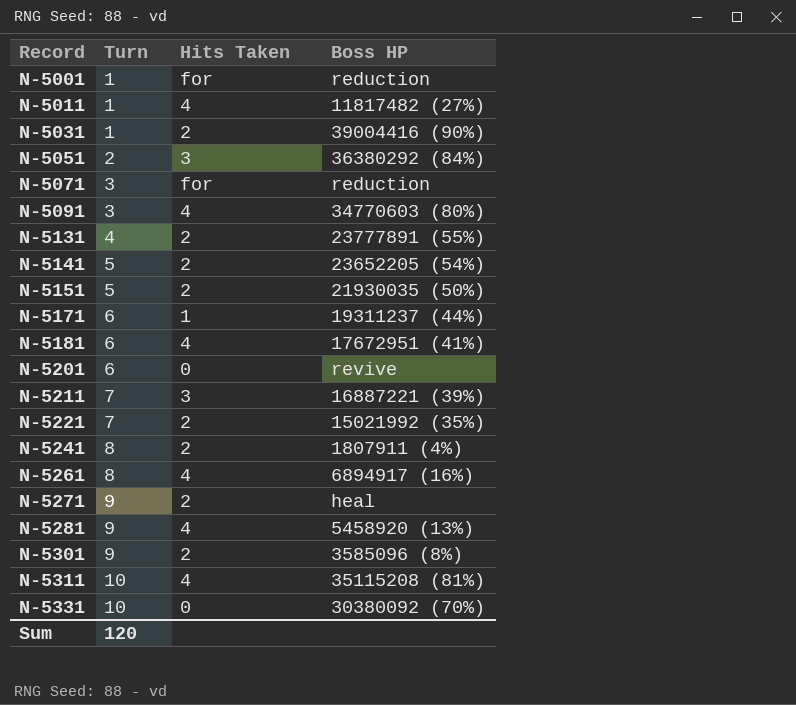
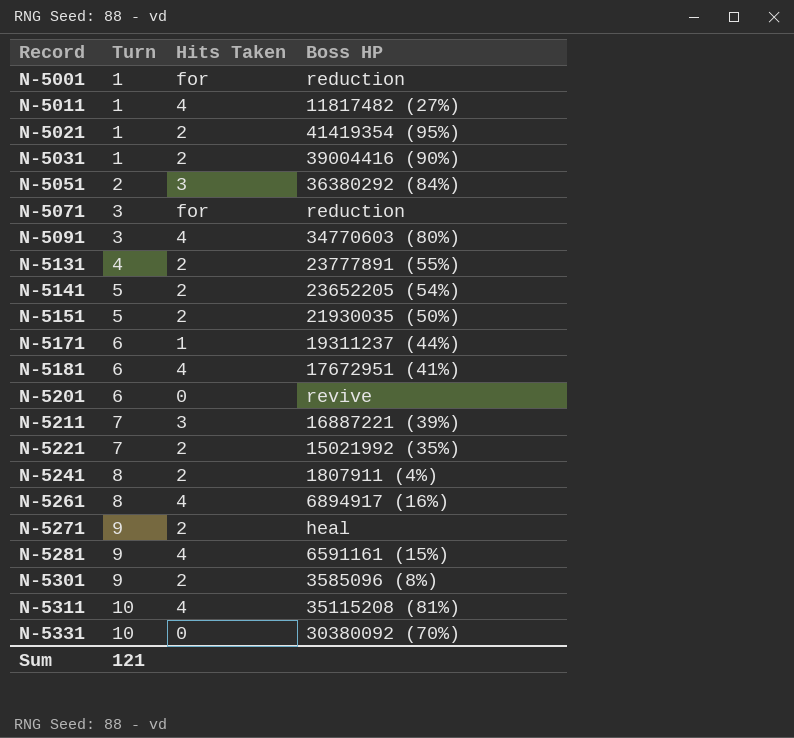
row N-5021: none -> 1 | 2 | 41419354 (95%)
N-5281 | Boss HP: 5458920 (13%) -> 6591161 (15%)
Sum | Turn: 120 -> 121

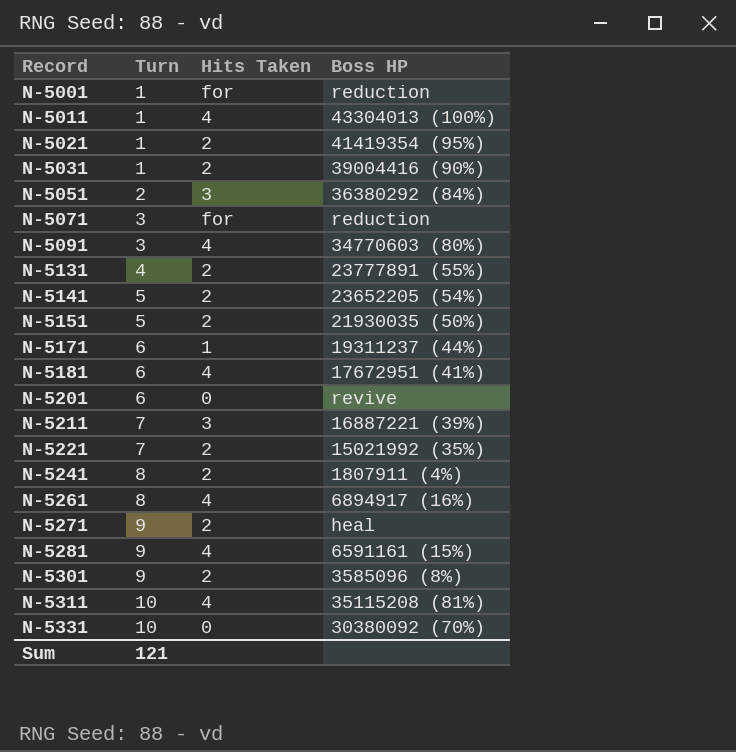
N-5011 | Boss HP: 11817482 (27%) -> 43304013 (100%)

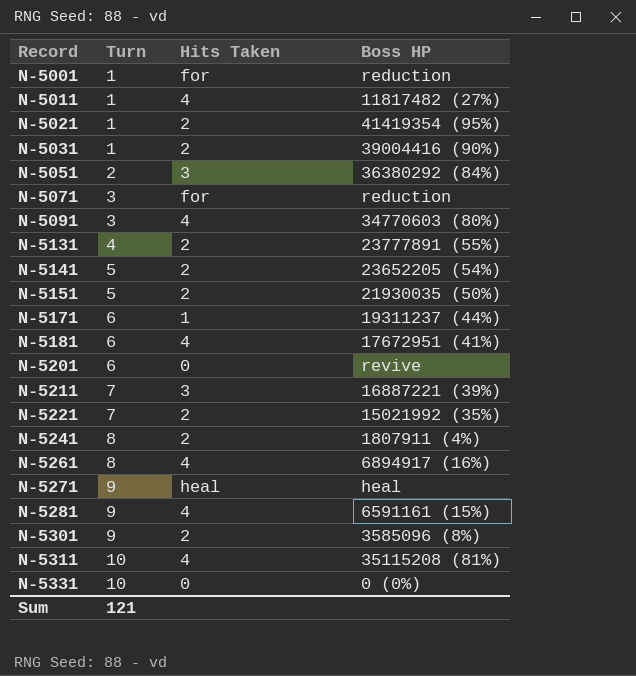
N-5011 | Boss HP: 43304013 (100%) -> 11817482 (27%)
N-5271 | Hits Taken: 2 -> heal
N-5331 | Boss HP: 30380092 (70%) -> 0 (0%)

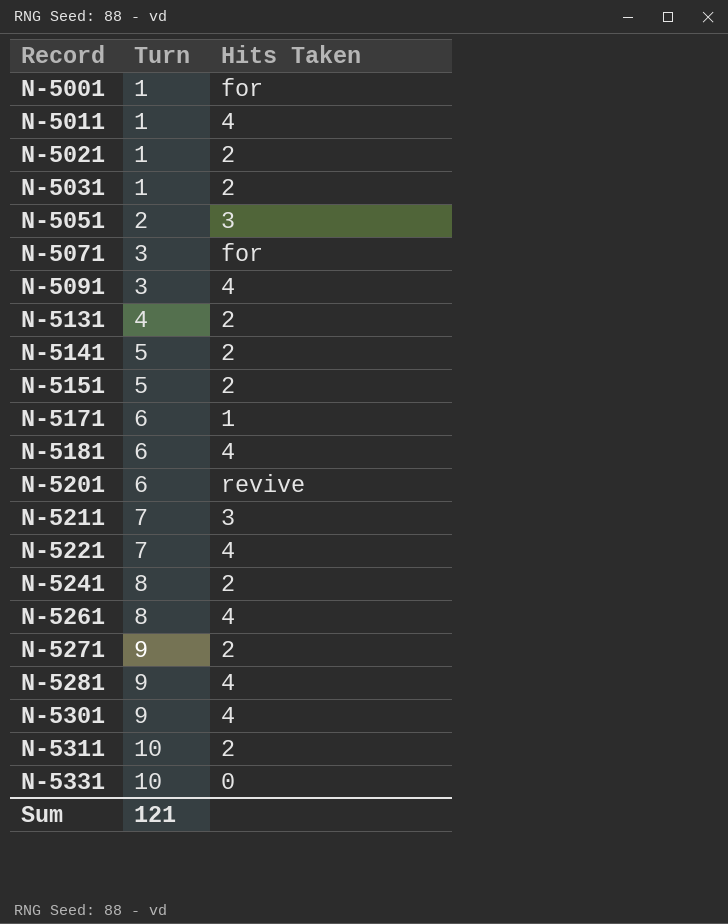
column Boss HP | position: 4 -> none
N-5201 | Hits Taken: 0 -> revive
N-5221 | Hits Taken: 2 -> 4
N-5271 | Hits Taken: heal -> 2
N-5301 | Hits Taken: 2 -> 4
N-5311 | Hits Taken: 4 -> 2

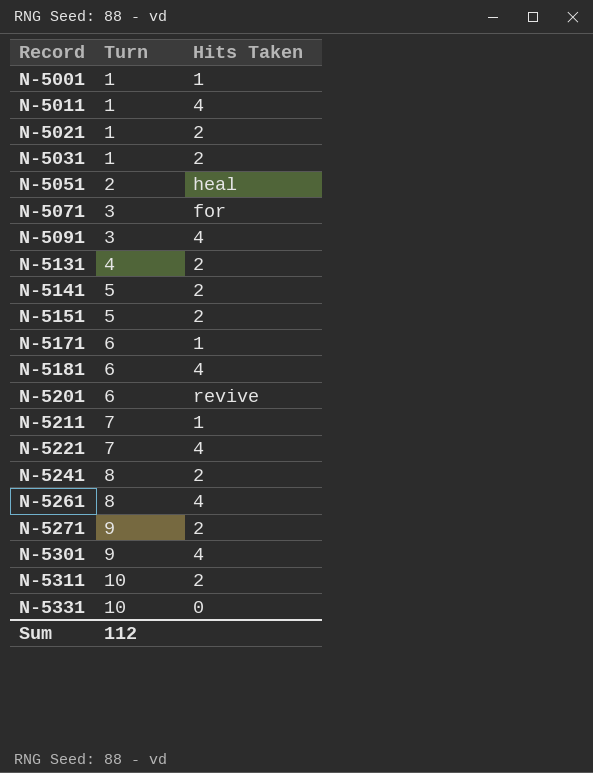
row N-5281: 9 | 4 -> none
N-5001 | Hits Taken: for -> 1
N-5051 | Hits Taken: 3 -> heal
N-5211 | Hits Taken: 3 -> 1
Sum | Turn: 121 -> 112

